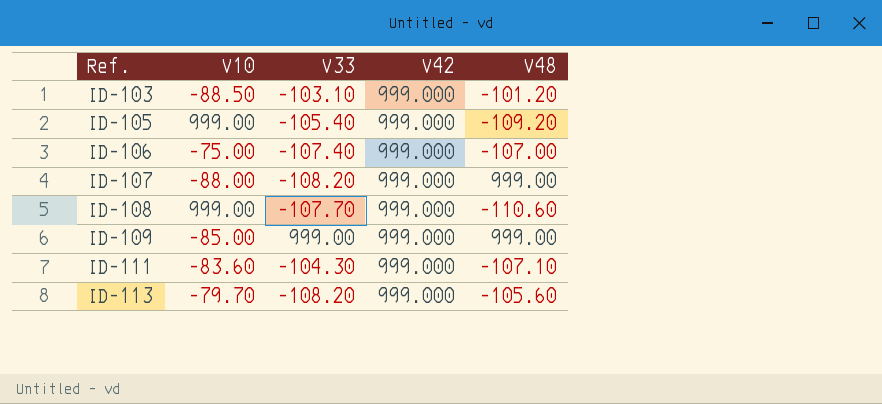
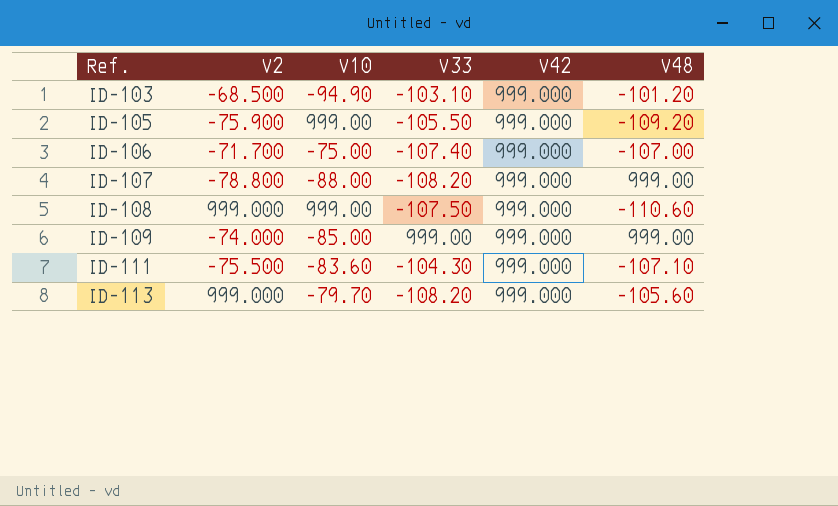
column V2 | position: none -> 2
ID-103 | V10: -88.50 -> -94.90
ID-105 | V33: -105.40 -> -105.50
ID-108 | V33: -107.70 -> -107.50

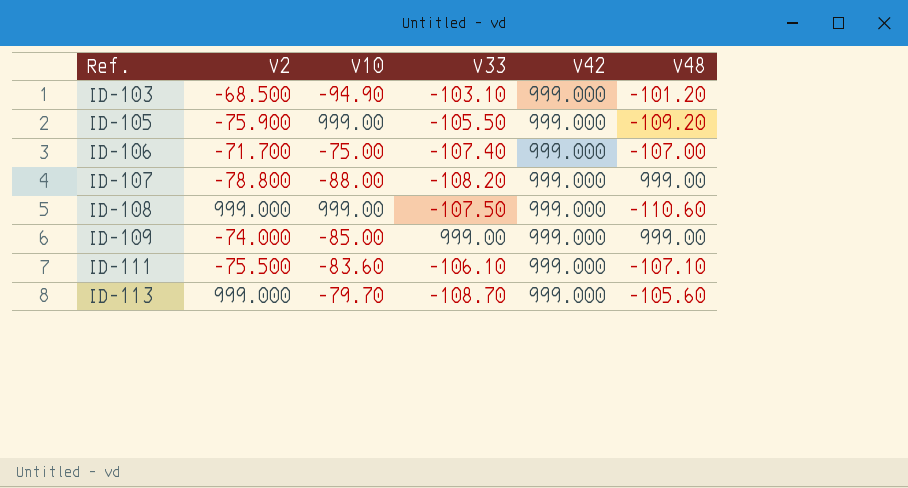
ID-111 | V33: -104.30 -> -106.10
ID-113 | V33: -108.20 -> -108.70

